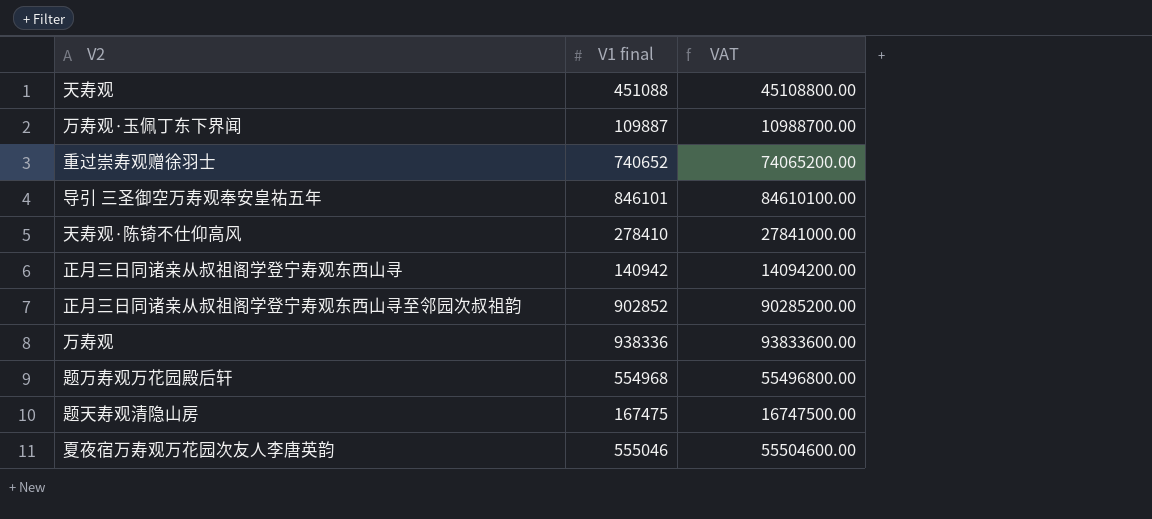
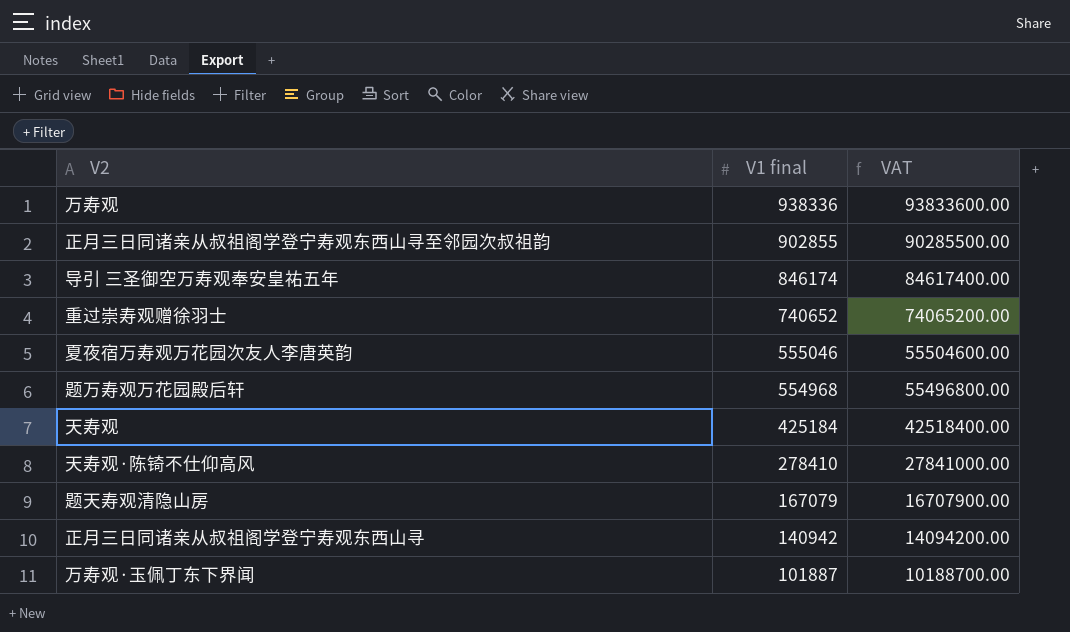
row order: none -> V1 final descending
正月三日同诸亲从叔祖阁学登宁寿观东西山寻至邻园次叔祖韵 | V1 final: 902852 -> 902855
正月三日同诸亲从叔祖阁学登宁寿观东西山寻至邻园次叔祖韵 | VAT: 90285200.00 -> 90285500.00
导引 三圣御空万寿观奉安皇祐五年 | V1 final: 846101 -> 846174
导引 三圣御空万寿观奉安皇祐五年 | VAT: 84610100.00 -> 84617400.00
天寿观 | V1 final: 451088 -> 425184
天寿观 | VAT: 45108800.00 -> 42518400.00
题天寿观清隐山房 | V1 final: 167475 -> 167079
题天寿观清隐山房 | VAT: 16747500.00 -> 16707900.00
万寿观·玉佩丁东下界闻 | V1 final: 109887 -> 101887
万寿观·玉佩丁东下界闻 | VAT: 10988700.00 -> 10188700.00

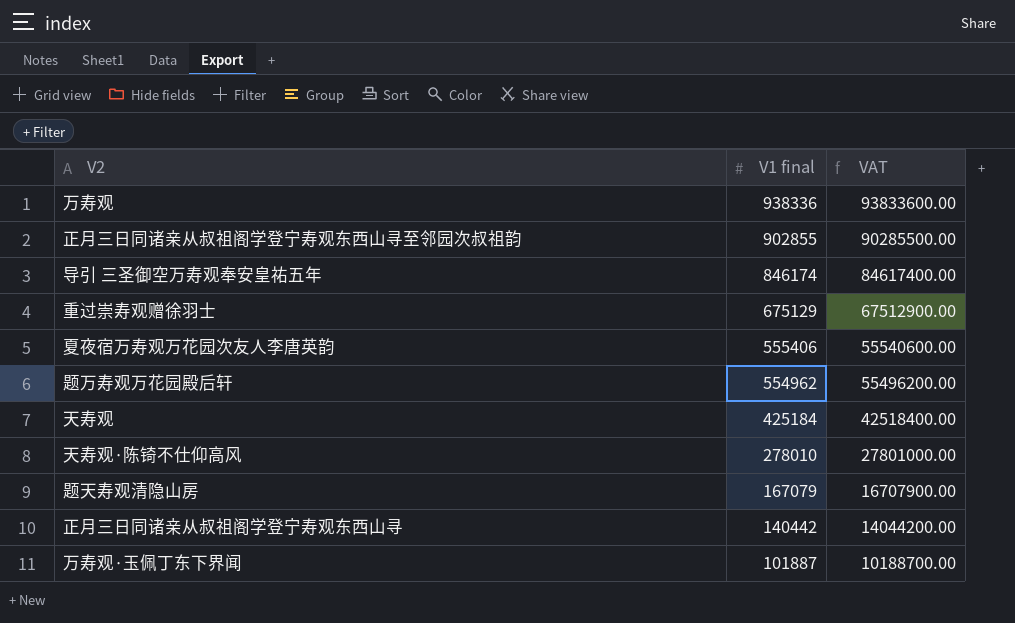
重过崇寿观赠徐羽士 | V1 final: 740652 -> 675129
重过崇寿观赠徐羽士 | VAT: 74065200.00 -> 67512900.00
夏夜宿万寿观万花园次友人李唐英韵 | V1 final: 555046 -> 555406
夏夜宿万寿观万花园次友人李唐英韵 | VAT: 55504600.00 -> 55540600.00
题万寿观万花园殿后轩 | V1 final: 554968 -> 554962
题万寿观万花园殿后轩 | VAT: 55496800.00 -> 55496200.00
天寿观·陈锜不仕仰高风 | V1 final: 278410 -> 278010
天寿观·陈锜不仕仰高风 | VAT: 27841000.00 -> 27801000.00
正月三日同诸亲从叔祖阁学登宁寿观东西山寻 | V1 final: 140942 -> 140442
正月三日同诸亲从叔祖阁学登宁寿观东西山寻 | VAT: 14094200.00 -> 14044200.00

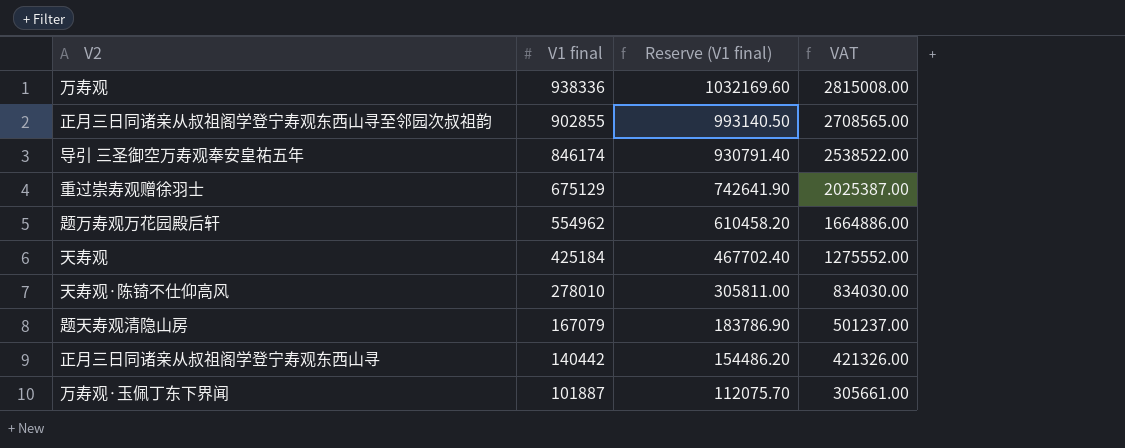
column Reserve (V1 final) | formula: none -> [V1 final] * 1.1
column VAT | formula: [V1 final] * 100 -> [V1 final] * 3
row 夏夜宿万寿观万花园次友人李唐英韵: 555406 | 55540600.00 -> none

